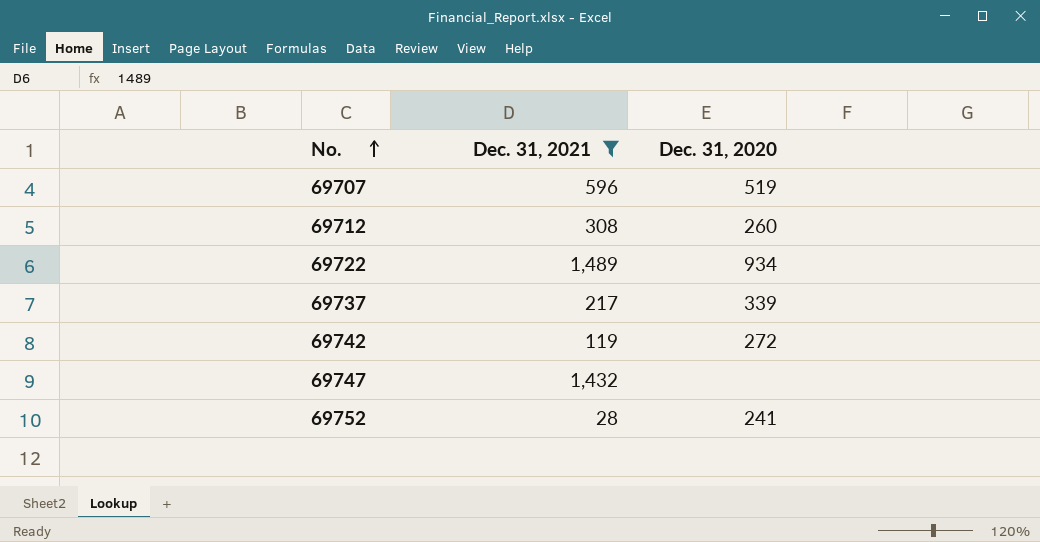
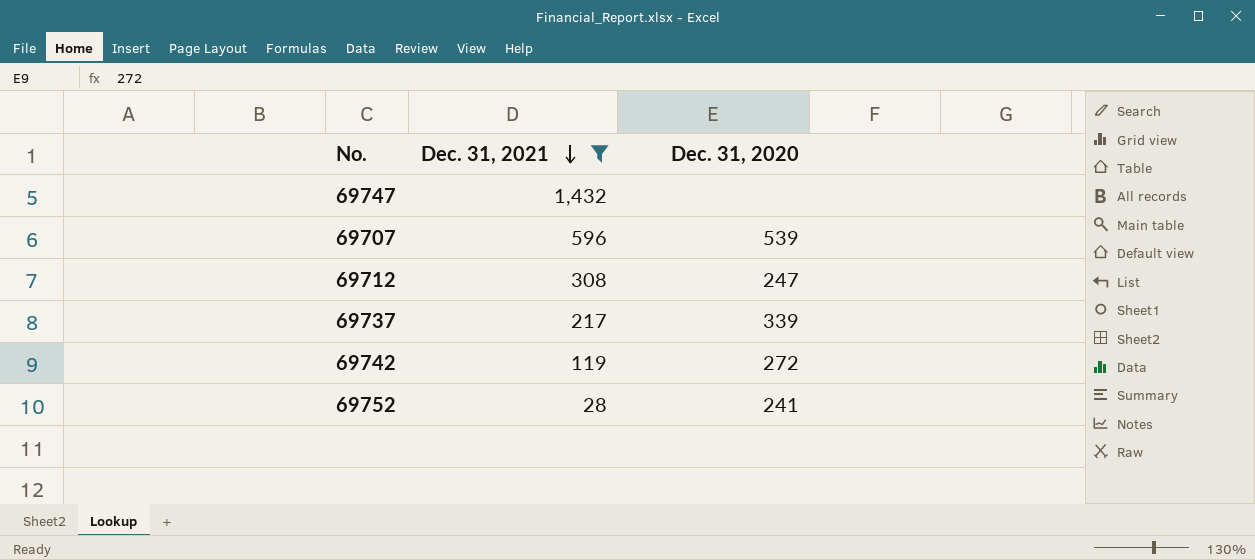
row order: No. ascending -> Dec. 31, 2021 descending
row 69722: 1,489 | 934 -> none
69707 | Dec. 31, 2020: 519 -> 539
69712 | Dec. 31, 2020: 260 -> 247

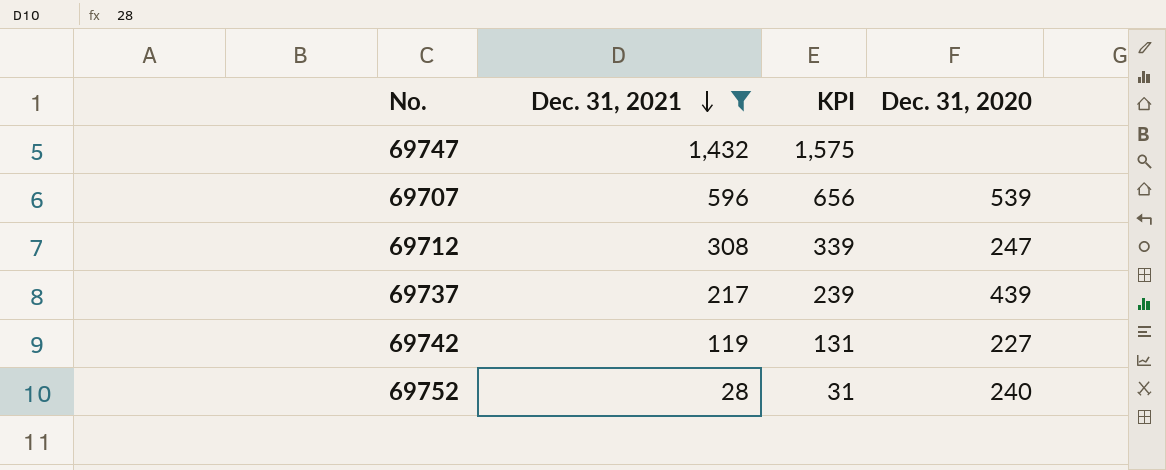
column KPI | formula: none -> [Dec. 31, 2021] * 1.1
69737 | Dec. 31, 2020: 339 -> 439
69742 | Dec. 31, 2020: 272 -> 227
69752 | Dec. 31, 2020: 241 -> 240

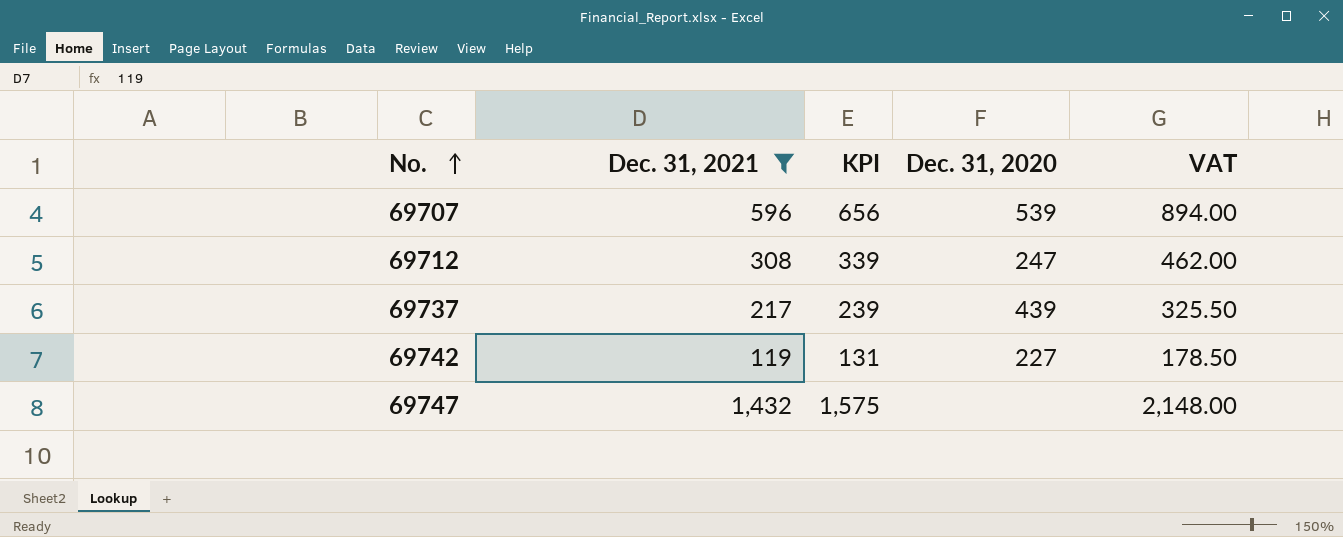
row order: Dec. 31, 2021 descending -> No. ascending
column VAT | formula: none -> [Dec. 31, 2021] * 1.5
row 69752: 28 | 31 | 240 -> none

